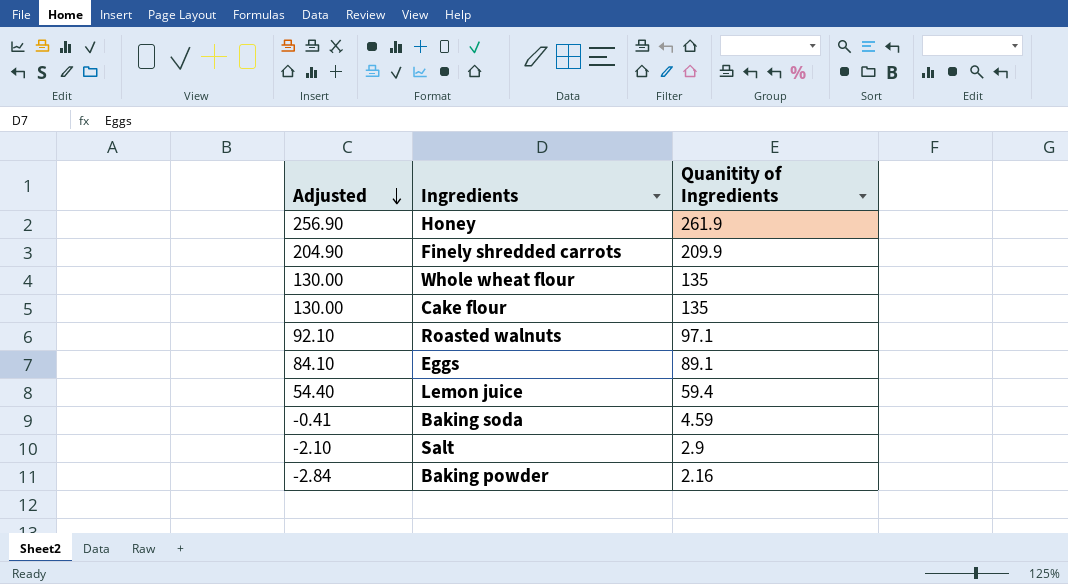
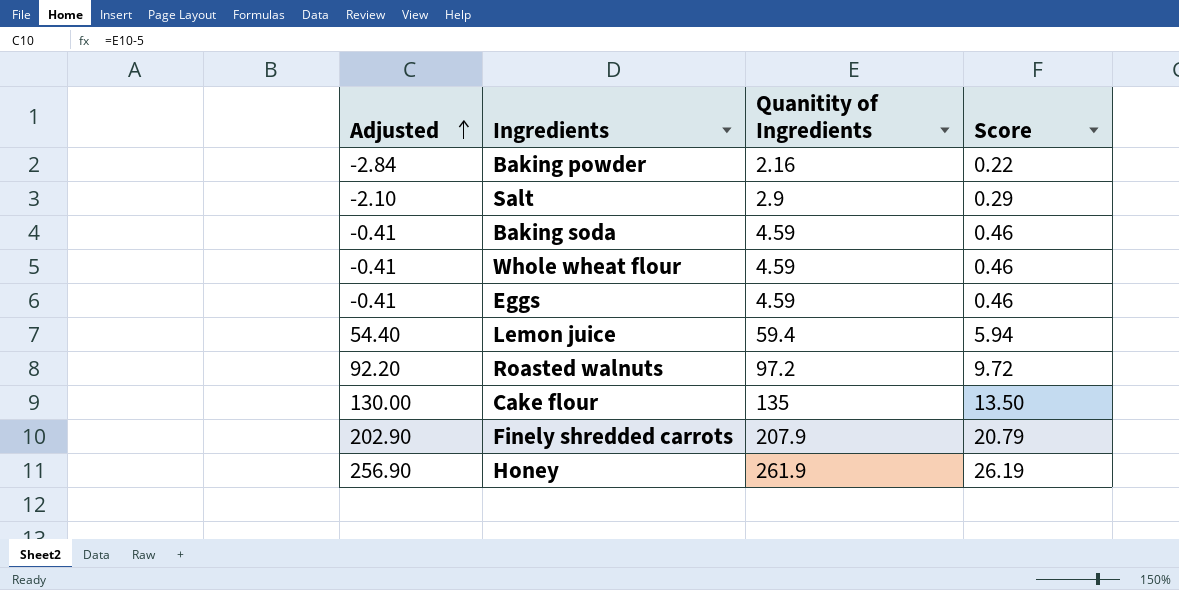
row order: Adjusted descending -> Adjusted ascending
column Score | formula: none -> [Quanitity of Ingredients] * 0.1
Whole wheat flour | Adjusted: 130.00 -> -0.41
Whole wheat flour | Quanitity of Ingredients: 135 -> 4.59
Eggs | Adjusted: 84.10 -> -0.41
Eggs | Quanitity of Ingredients: 89.1 -> 4.59
Roasted walnuts | Adjusted: 92.10 -> 92.20
Roasted walnuts | Quanitity of Ingredients: 97.1 -> 97.2
Finely shredded carrots | Adjusted: 204.90 -> 202.90
Finely shredded carrots | Quanitity of Ingredients: 209.9 -> 207.9

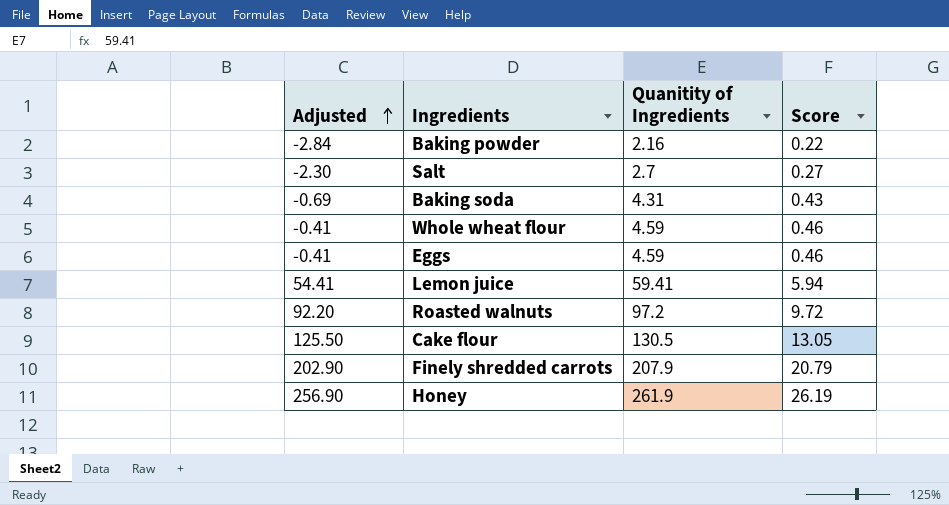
Salt | Adjusted: -2.10 -> -2.30
Salt | Quanitity of Ingredients: 2.9 -> 2.7
Salt | Score: 0.29 -> 0.27
Baking soda | Adjusted: -0.41 -> -0.69
Baking soda | Quanitity of Ingredients: 4.59 -> 4.31
Baking soda | Score: 0.46 -> 0.43
Lemon juice | Adjusted: 54.40 -> 54.41
Lemon juice | Quanitity of Ingredients: 59.4 -> 59.41
Cake flour | Adjusted: 130.00 -> 125.50
Cake flour | Quanitity of Ingredients: 135 -> 130.5
Cake flour | Score: 13.50 -> 13.05

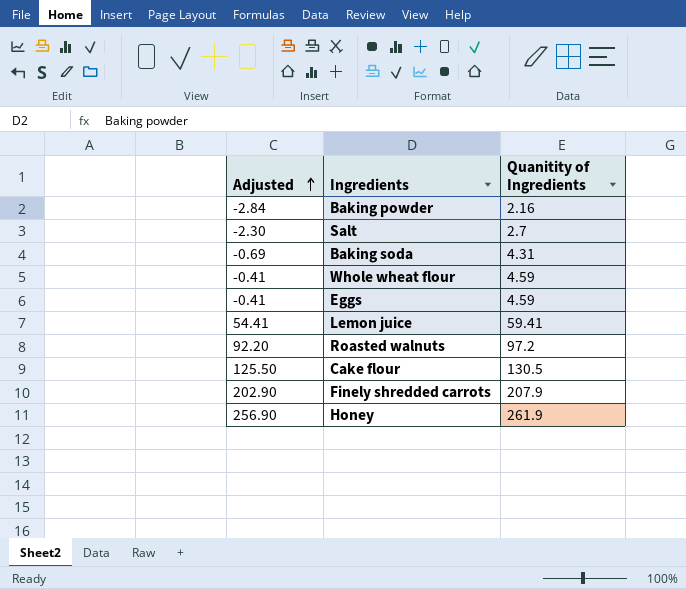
column Score | formula: [Quanitity of Ingredients] * 0.1 -> none

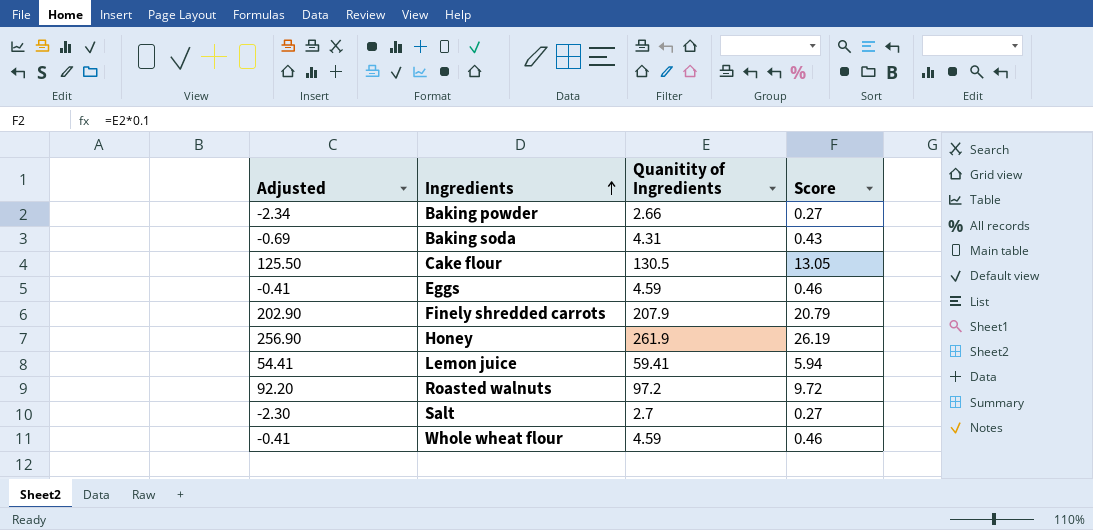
row order: Adjusted ascending -> Ingredients ascending
column Score | formula: none -> [Quanitity of Ingredients] * 0.1
Baking powder | Adjusted: -2.84 -> -2.34
Baking powder | Quanitity of Ingredients: 2.16 -> 2.66

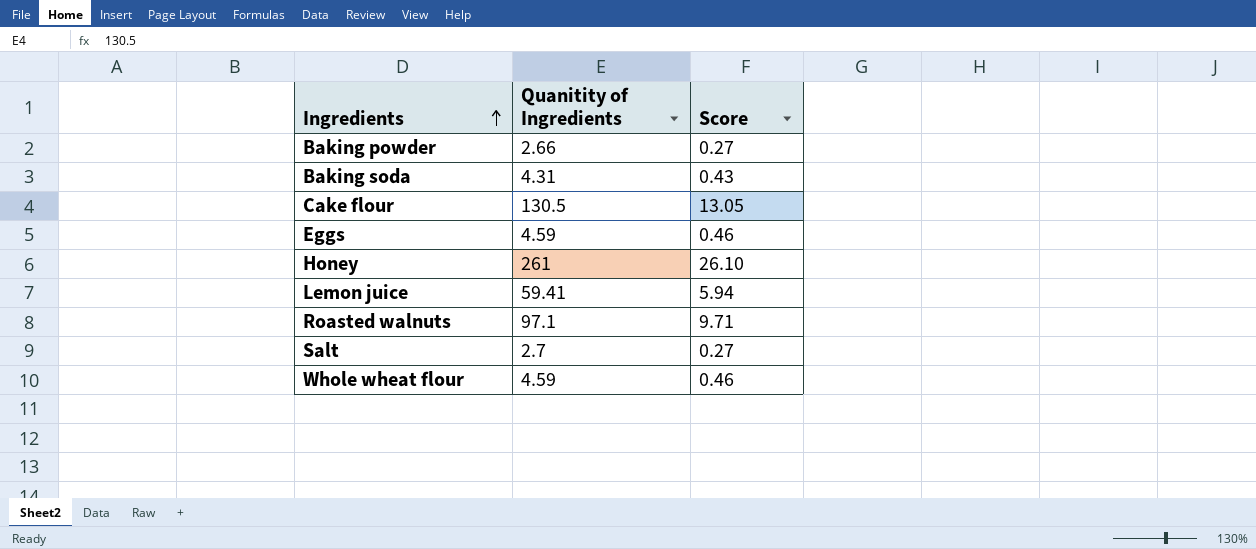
column Adjusted | formula: [Quanitity of Ingredients] - 5 -> none
row Finely shredded carrots: 202.90 | 207.9 | 20.79 -> none
Honey | Quanitity of Ingredients: 261.9 -> 261
Honey | Score: 26.19 -> 26.10
Roasted walnuts | Quanitity of Ingredients: 97.2 -> 97.1
Roasted walnuts | Score: 9.72 -> 9.71

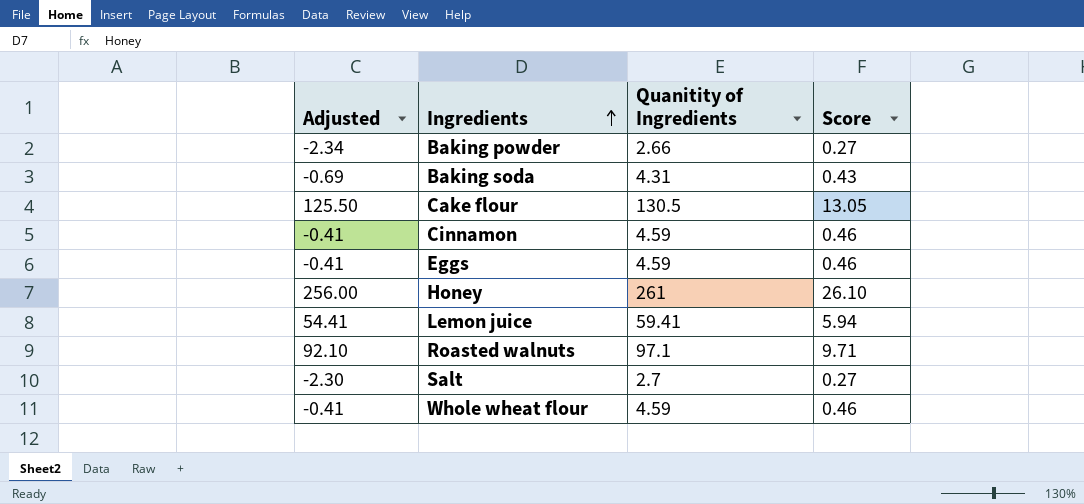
column Adjusted | formula: none -> [Quanitity of Ingredients] - 5
row Cinnamon: none -> -0.41 | 4.59 | 0.46

